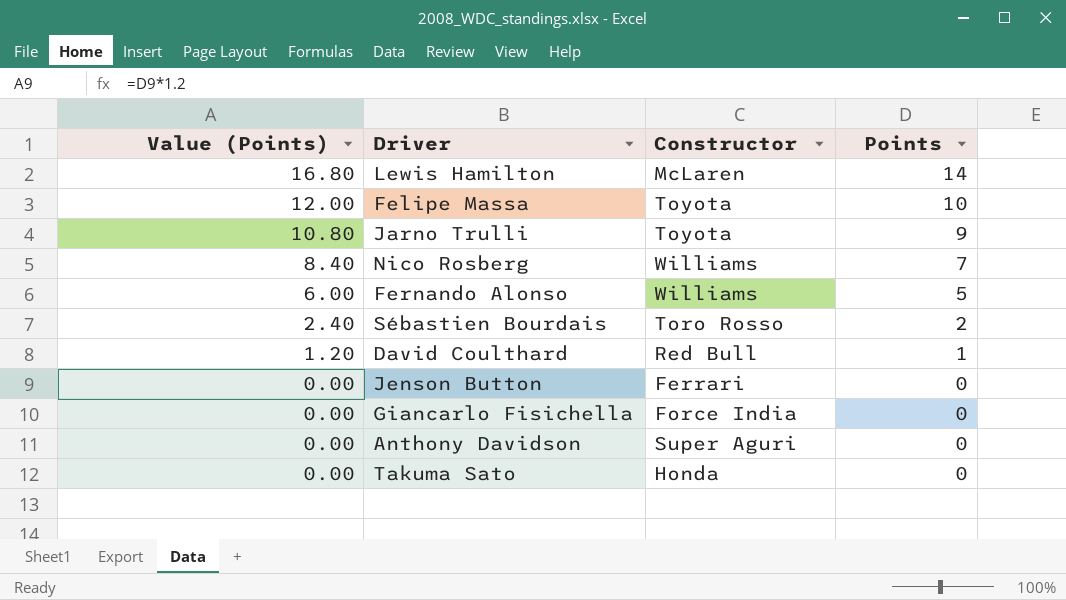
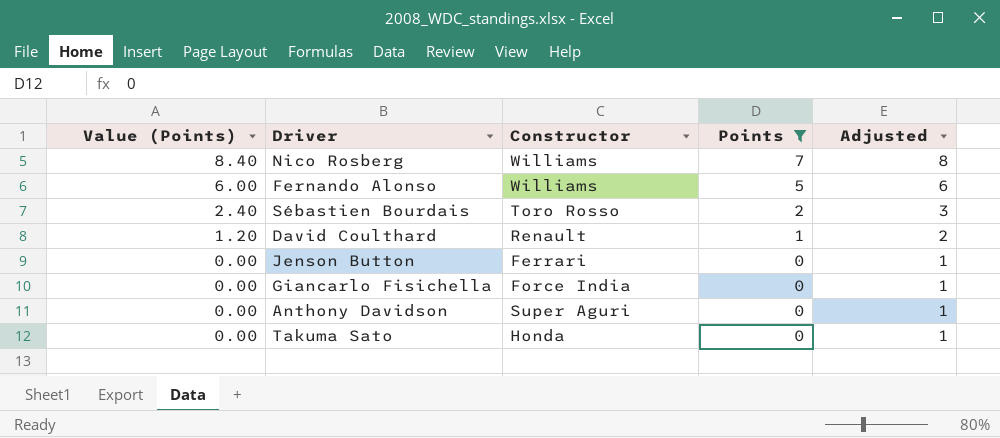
filter: none -> Points <= 7
column Adjusted | formula: none -> [Points] + 1
David Coulthard | Constructor: Red Bull -> Renault

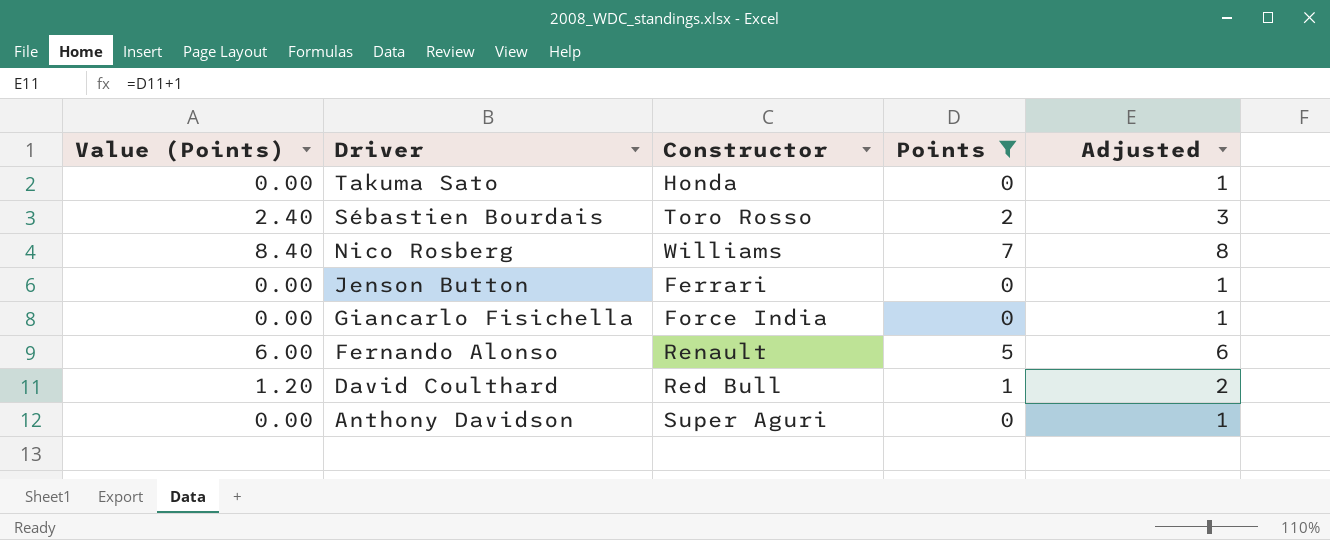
row order: Value (Points) descending -> Driver descending
Fernando Alonso | Constructor: Williams -> Renault
David Coulthard | Constructor: Renault -> Red Bull

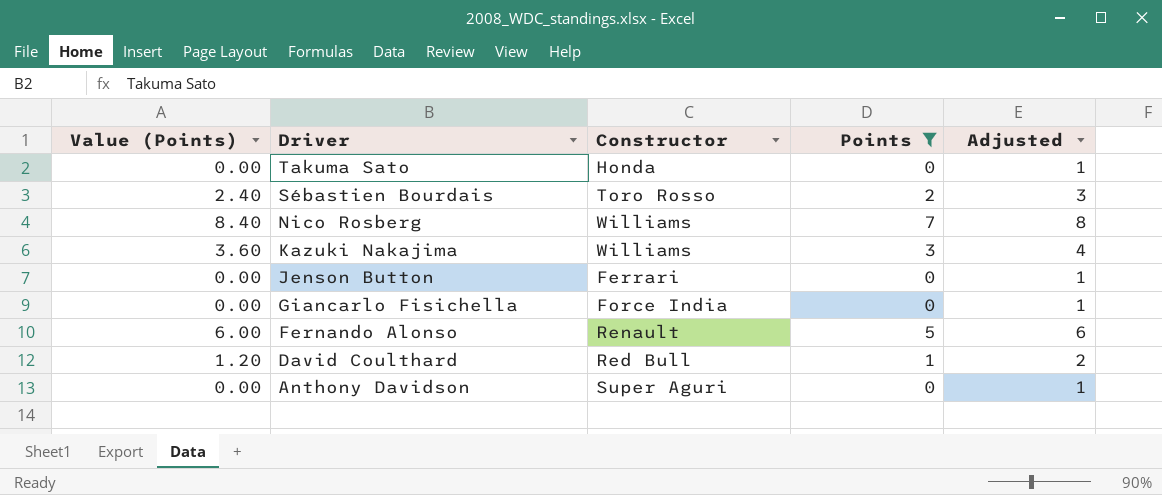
row Kazuki Nakajima: none -> 3.60 | Williams | 3 | 4

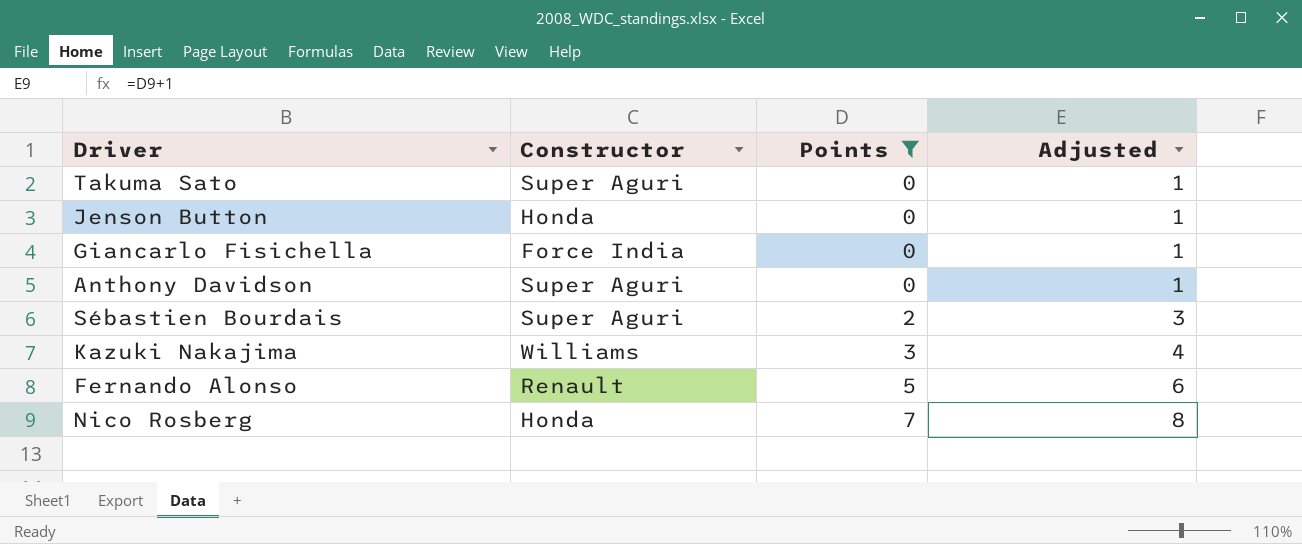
row order: Driver descending -> Points ascending
column Value (Points) | formula: [Points] * 1.2 -> none
row David Coulthard: 1.20 | Red Bull | 1 | 2 -> none
Takuma Sato | Constructor: Honda -> Super Aguri
Jenson Button | Constructor: Ferrari -> Honda
Sébastien Bourdais | Constructor: Toro Rosso -> Super Aguri
Nico Rosberg | Constructor: Williams -> Honda

